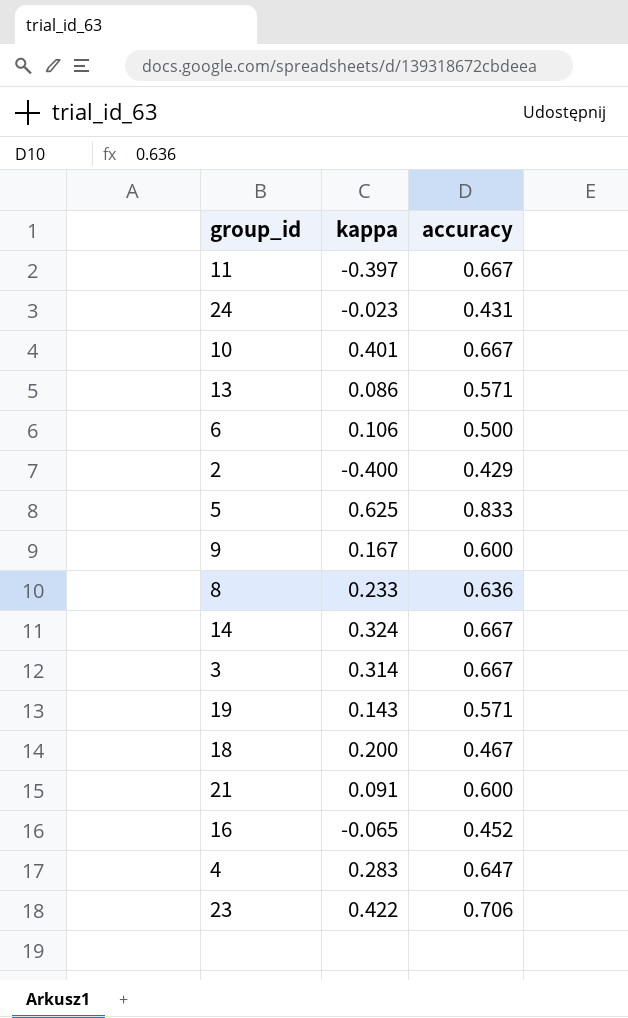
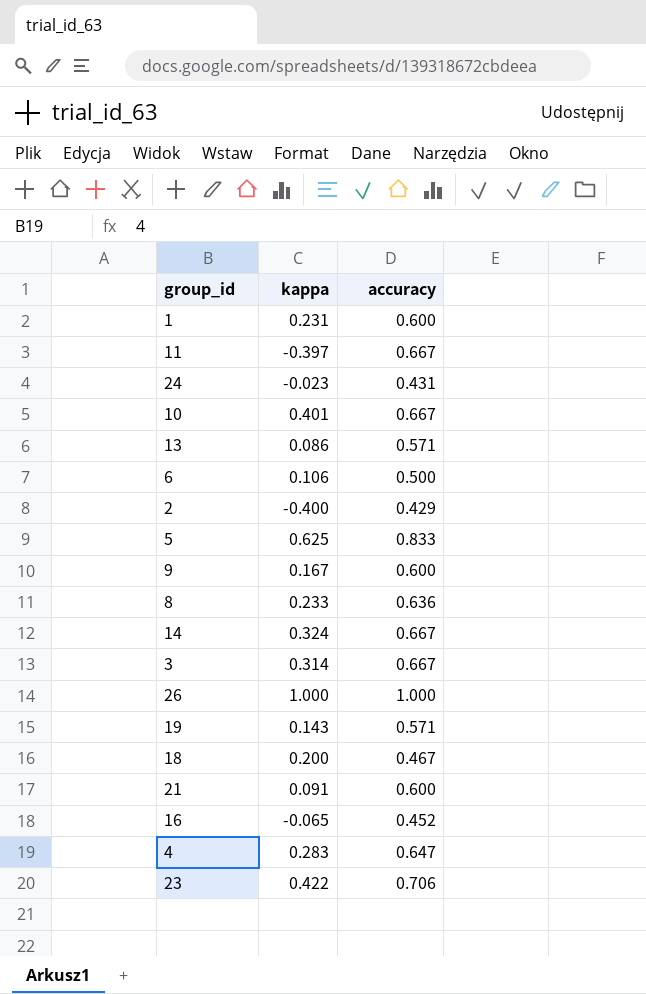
row 1: none -> 0.231 | 0.600
row 26: none -> 1.000 | 1.000

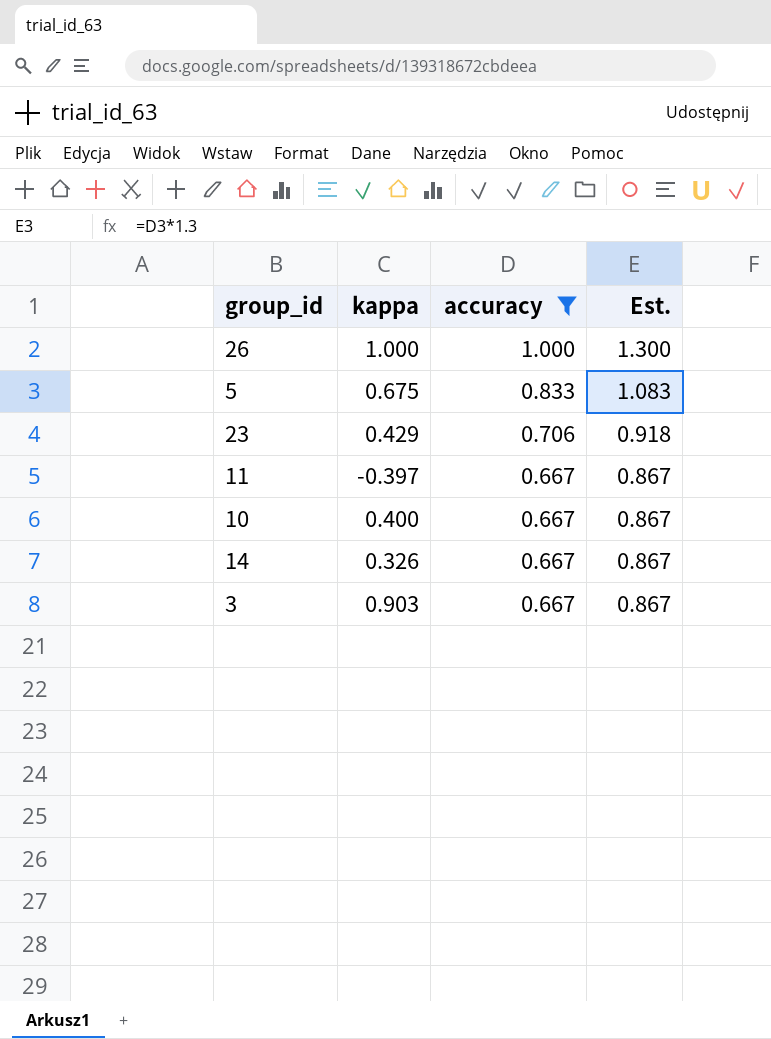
filter: none -> accuracy >= 0.667
row order: none -> accuracy descending
column Est. | formula: none -> [accuracy] * 1.3
5 | kappa: 0.625 -> 0.675
23 | kappa: 0.422 -> 0.429
10 | kappa: 0.401 -> 0.400
14 | kappa: 0.324 -> 0.326
3 | kappa: 0.314 -> 0.903

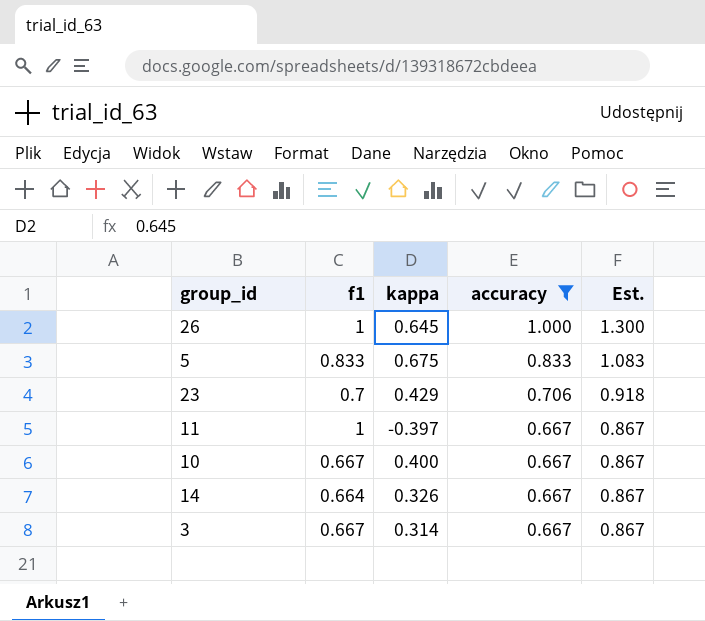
column f1 | position: none -> 2
26 | kappa: 1.000 -> 0.645
3 | kappa: 0.903 -> 0.314

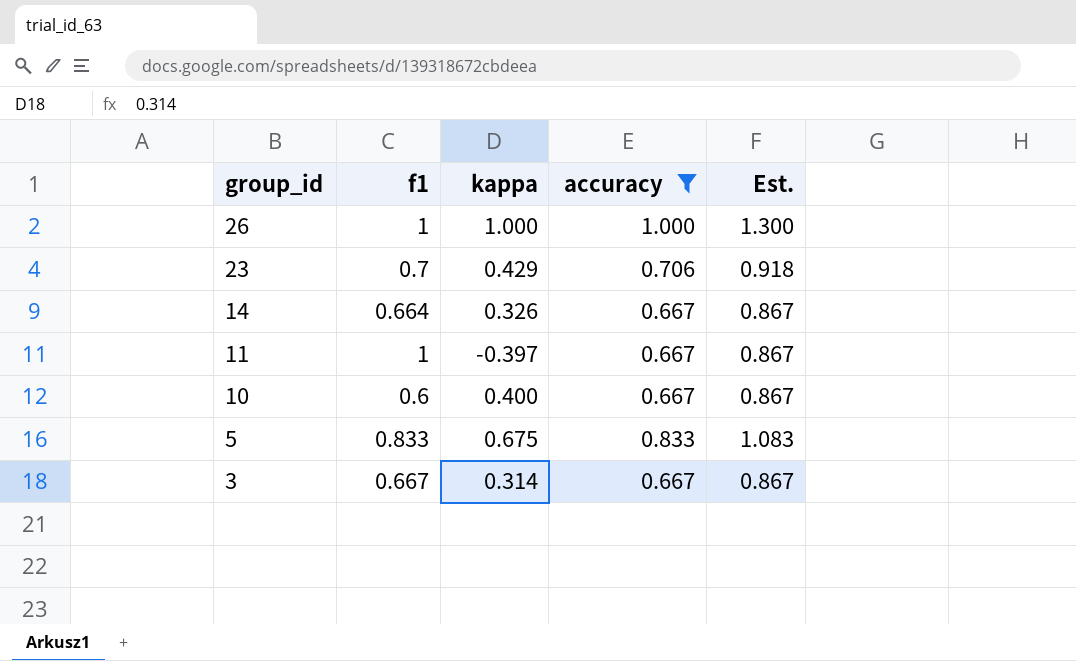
row order: accuracy descending -> group_id descending
26 | kappa: 0.645 -> 1.000
10 | f1: 0.667 -> 0.6

